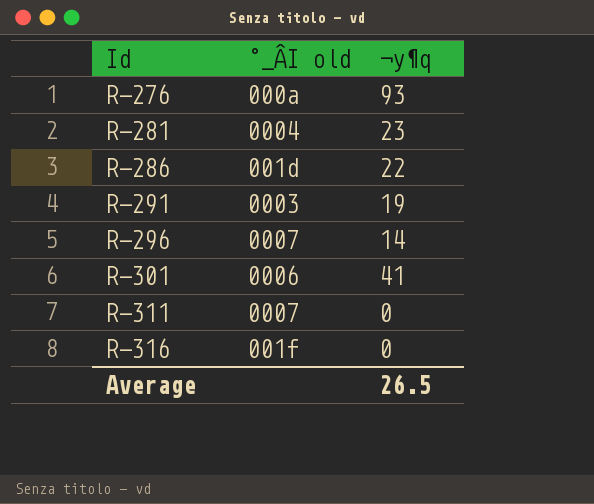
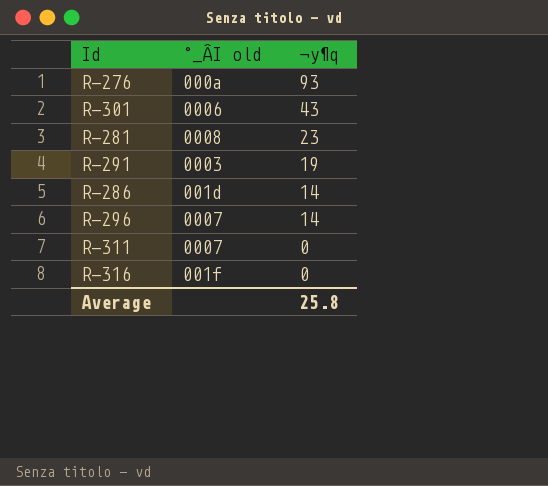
row order: Id ascending -> ¬y¶q descending
R-301 | ¬y¶q: 41 -> 43
R-281 | °_ÂI old: 0004 -> 0008
R-286 | ¬y¶q: 22 -> 14
Average | ¬y¶q: 26.5 -> 25.8

